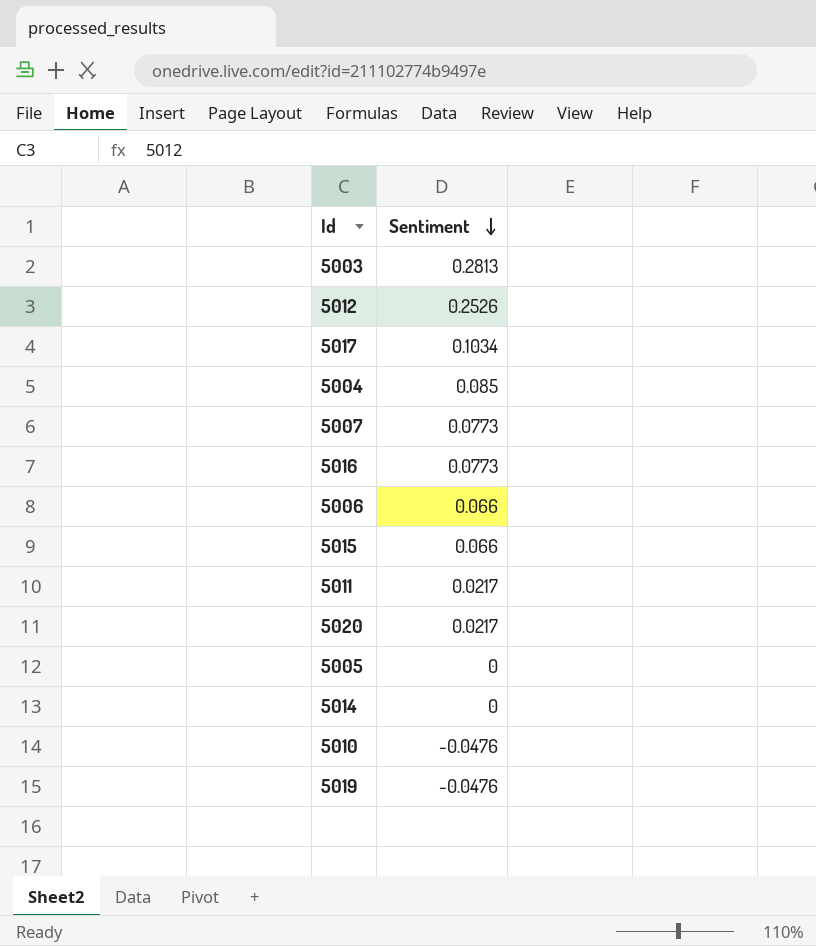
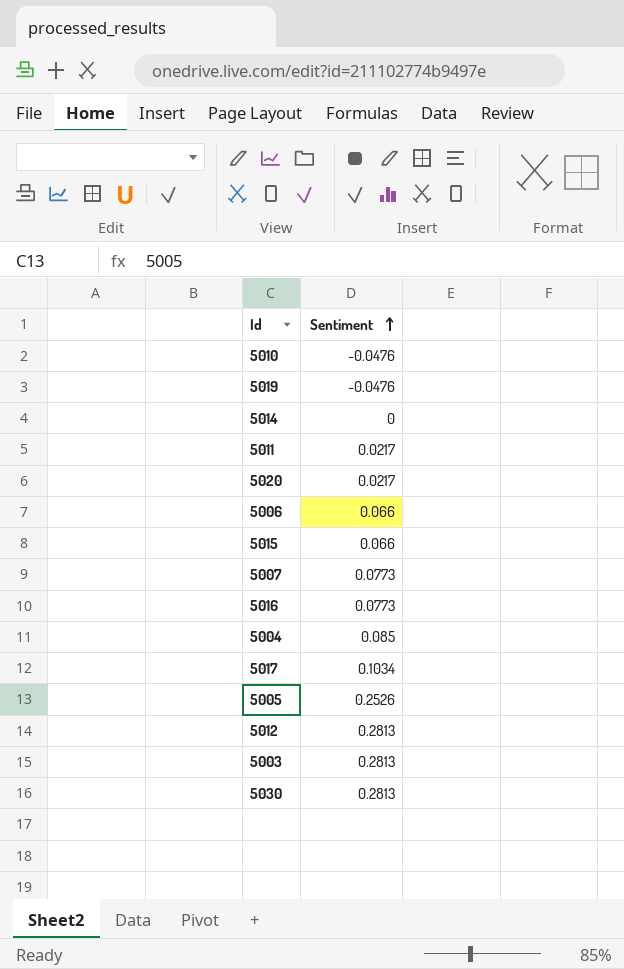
row order: Sentiment descending -> Sentiment ascending
5005 | Sentiment: 0 -> 0.2526
5012 | Sentiment: 0.2526 -> 0.2813
row 5030: none -> 0.2813

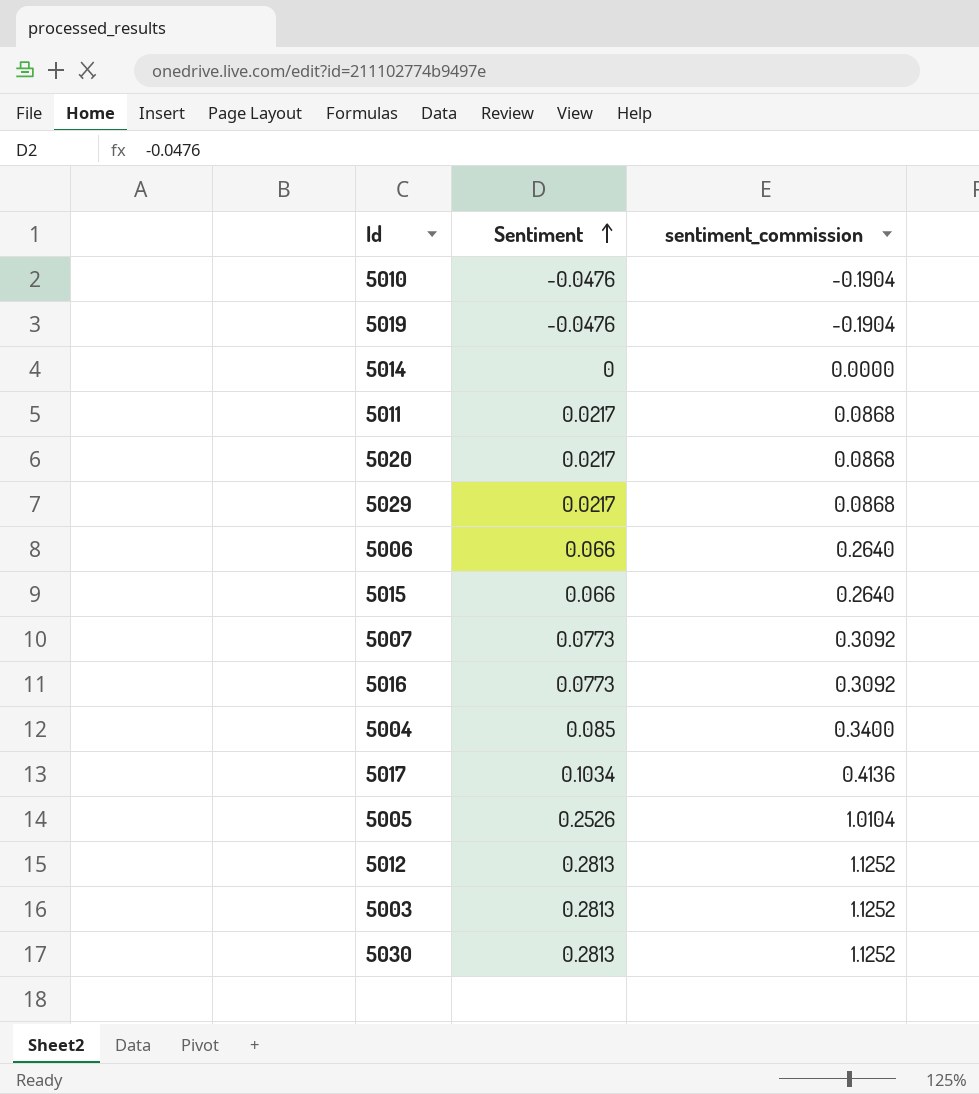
column sentiment_commission | formula: none -> [Sentiment] * 4
row 5029: none -> 0.0217 | 0.0868

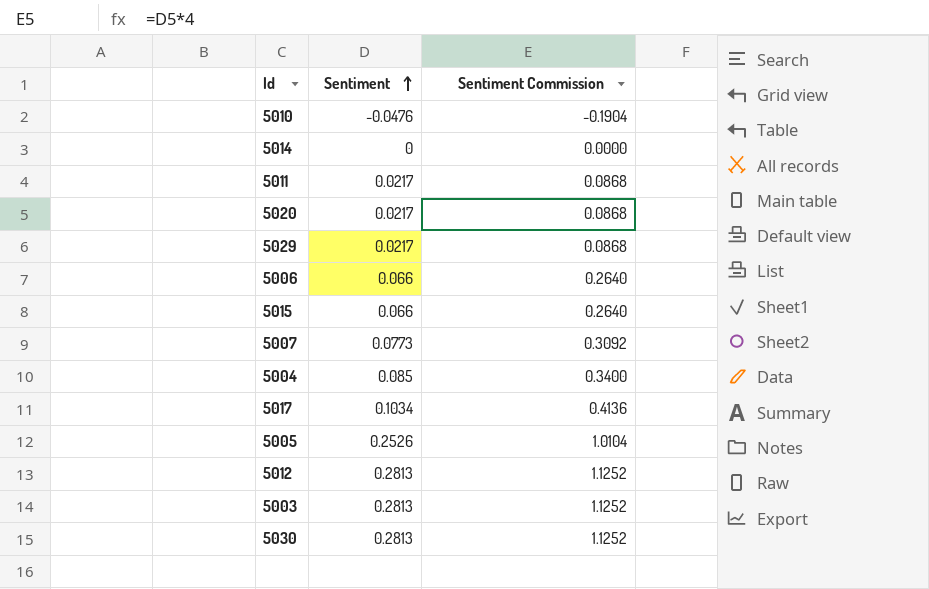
column name: sentiment_commission -> Sentiment Commission
row 5019: -0.0476 | -0.1904 -> none
row 5016: 0.0773 | 0.3092 -> none

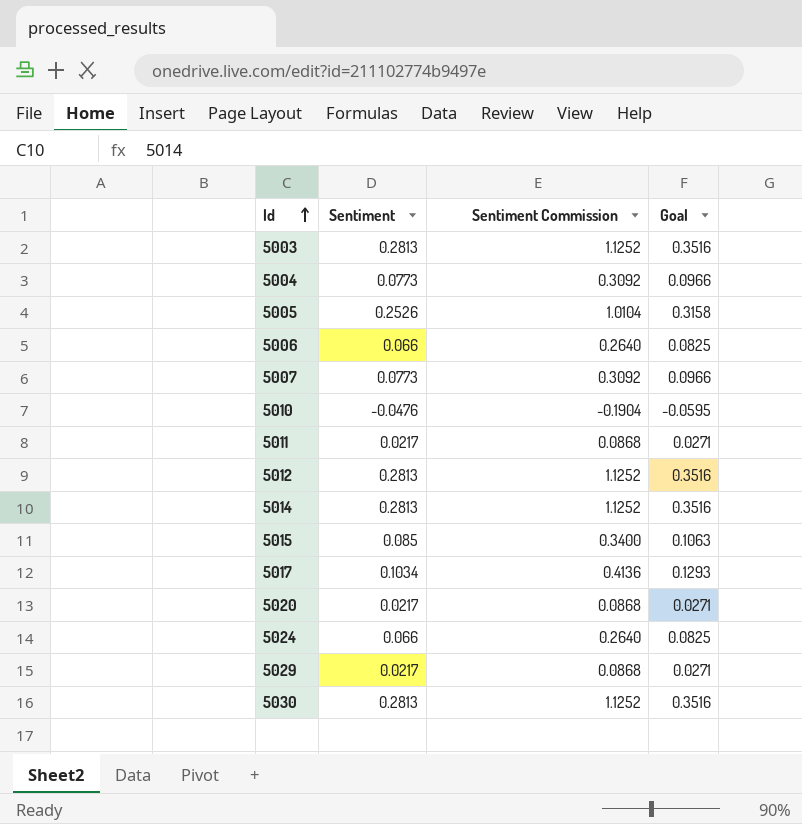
row order: Sentiment ascending -> Id ascending
column Goal | formula: none -> [Sentiment] * 1.25
5004 | Sentiment: 0.085 -> 0.0773
5004 | Sentiment Commission: 0.3400 -> 0.3092
5014 | Sentiment: 0 -> 0.2813
5014 | Sentiment Commission: 0.0000 -> 1.1252
5015 | Sentiment: 0.066 -> 0.085
5015 | Sentiment Commission: 0.2640 -> 0.3400
row 5024: none -> 0.066 | 0.2640 | 0.0825

